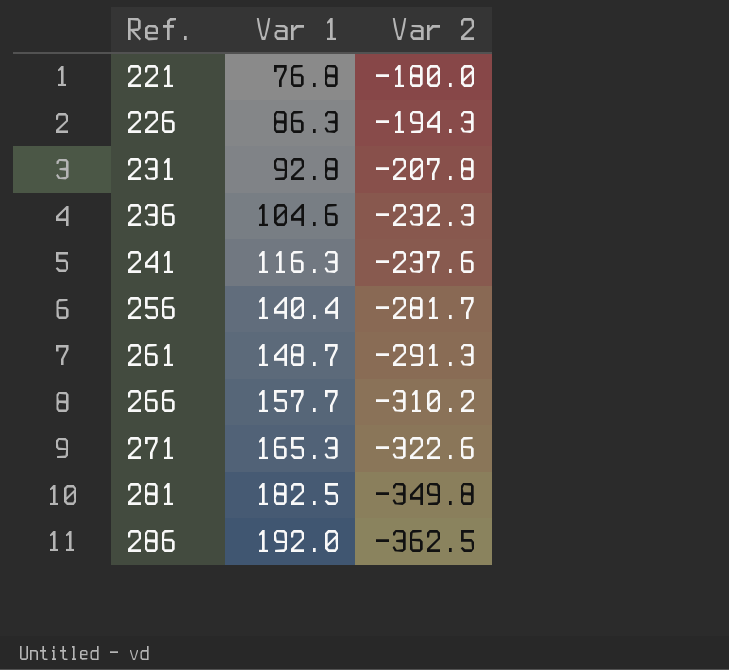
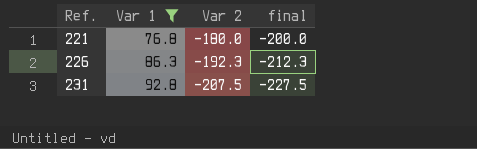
filter: none -> Var 1 <= 92.8
column final | formula: none -> [Var 2] - 20
226 | Var 2: -194.3 -> -192.3
231 | Var 2: -207.8 -> -207.5

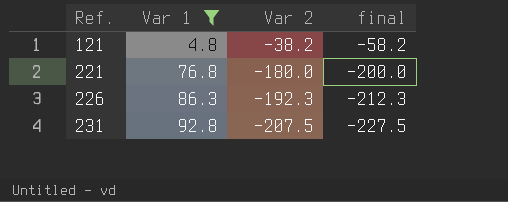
row 121: none -> 4.8 | -38.2 | -58.2

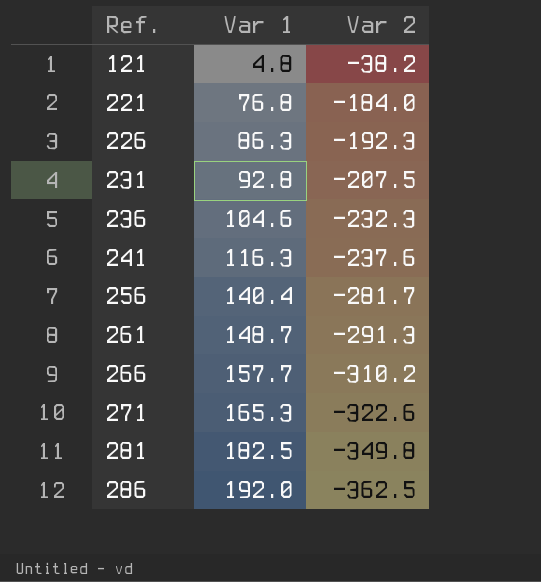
filter: Var 1 <= 92.8 -> none
column final | formula: [Var 2] - 20 -> none
221 | Var 2: -180.0 -> -184.0

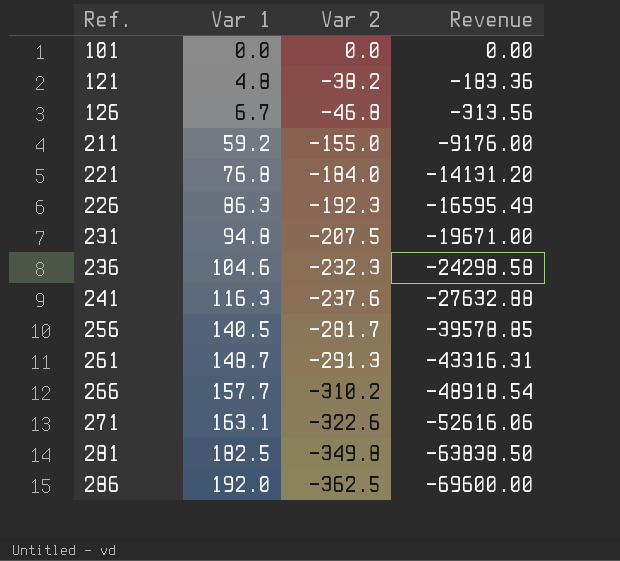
column Revenue | formula: none -> [Var 1] * [Var 2]
row 101: none -> 0.0 | 0.0 | 0.00
row 126: none -> 6.7 | -46.8 | -313.56
row 211: none -> 59.2 | -155.0 | -9176.00
231 | Var 1: 92.8 -> 94.8
256 | Var 1: 140.4 -> 140.5
271 | Var 1: 165.3 -> 163.1

